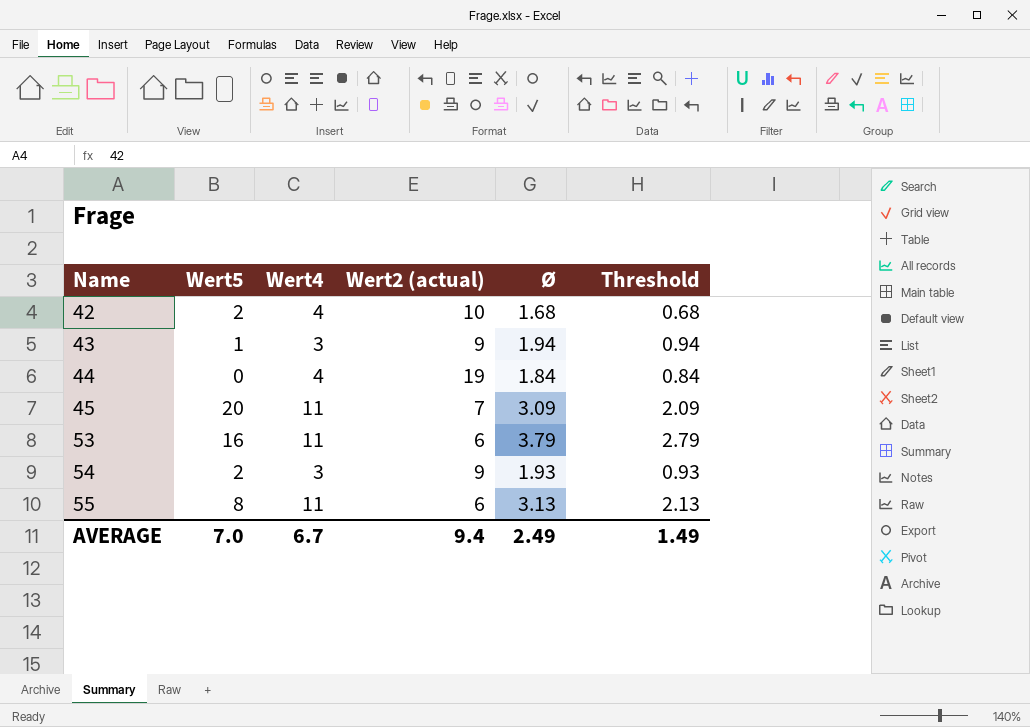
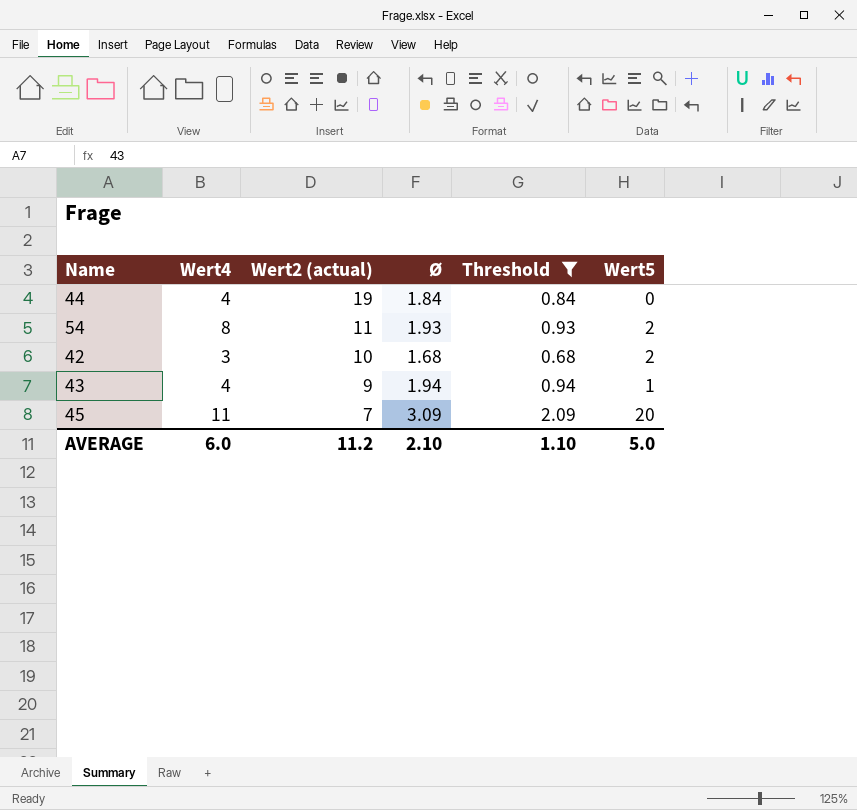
filter: none -> Threshold <= 2.09
row order: Name ascending -> Wert2 (actual) descending
column Wert5 | position: 2 -> 6
54 | Wert4: 3 -> 8
54 | Wert2 (actual): 9 -> 11
42 | Wert4: 4 -> 3
43 | Wert4: 3 -> 4
AVERAGE | Wert4: 6.7 -> 6.0
AVERAGE | Wert2 (actual): 9.4 -> 11.2
AVERAGE | Ø: 2.49 -> 2.10
AVERAGE | Threshold: 1.49 -> 1.10
AVERAGE | Wert5: 7.0 -> 5.0

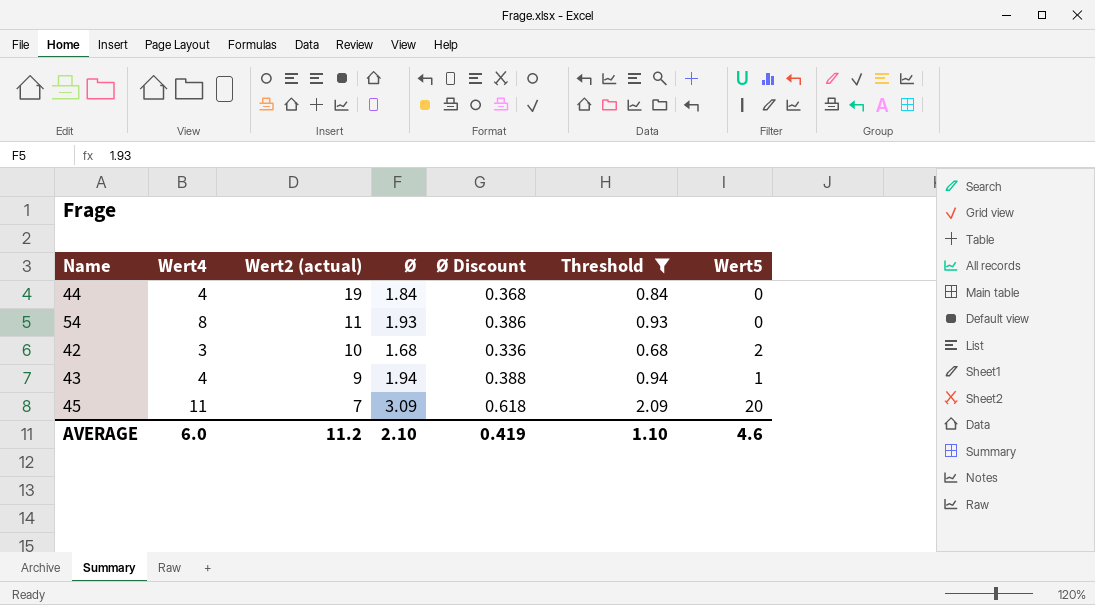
column Ø Discount | formula: none -> [Ø] * 0.2
54 | Wert5: 2 -> 0
AVERAGE | Wert5: 5.0 -> 4.6

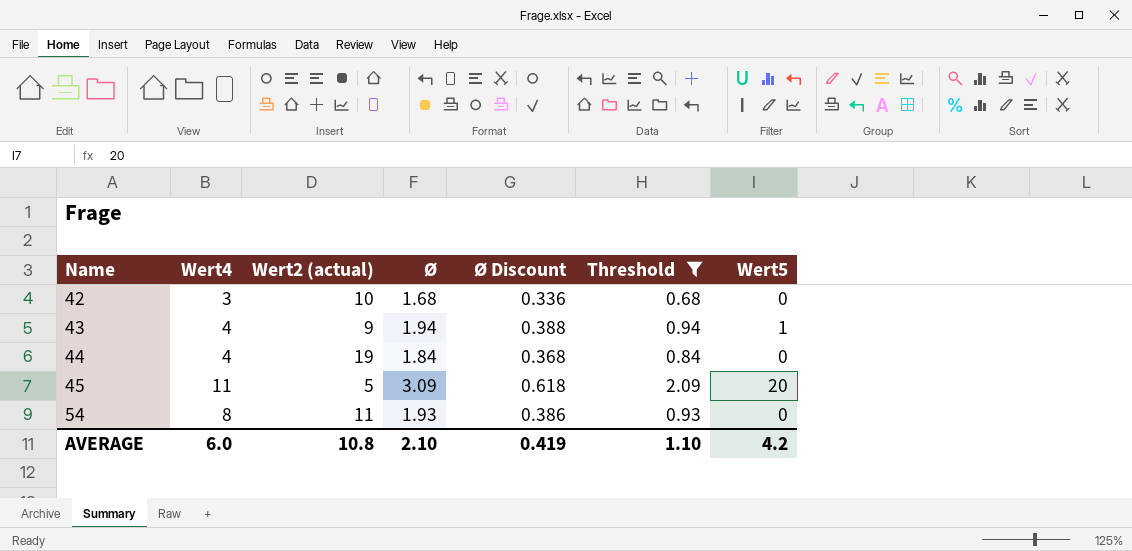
row order: Wert2 (actual) descending -> Name ascending
42 | Wert5: 2 -> 0
45 | Wert2 (actual): 7 -> 5
AVERAGE | Wert2 (actual): 11.2 -> 10.8
AVERAGE | Wert5: 4.6 -> 4.2

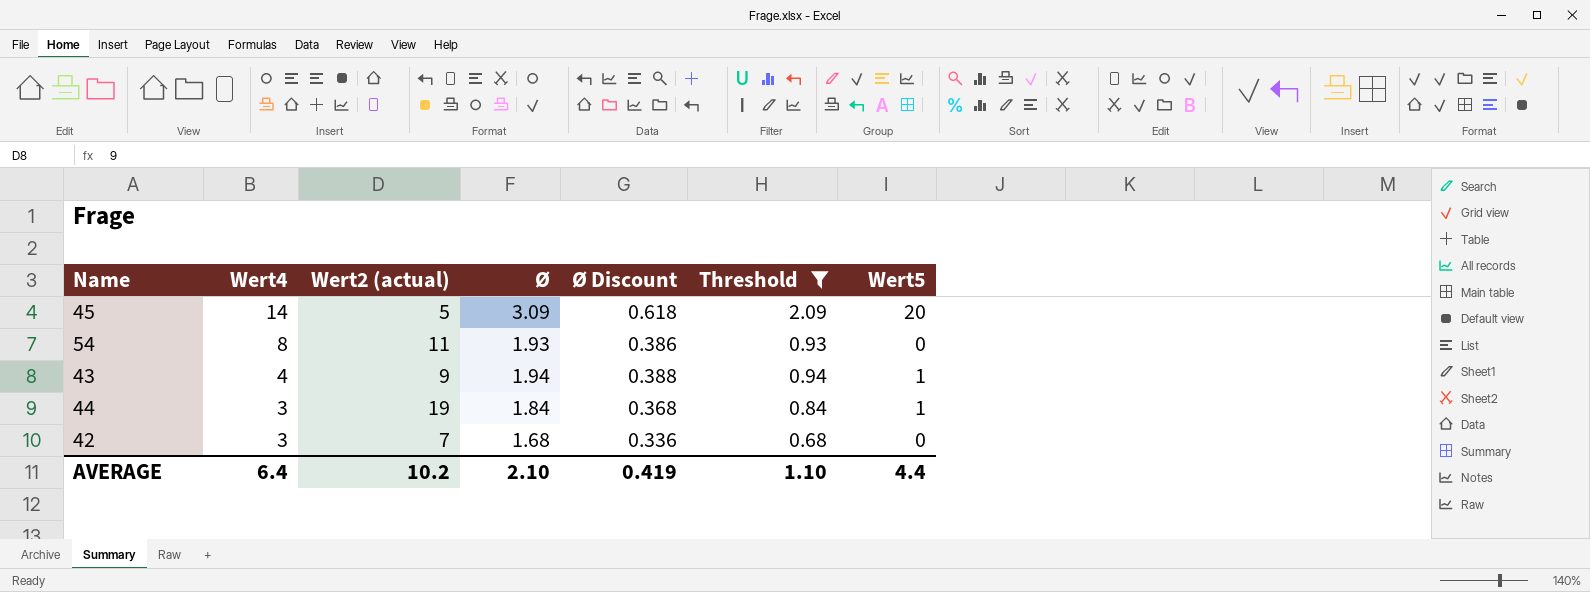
row order: Name ascending -> Wert4 descending
45 | Wert4: 11 -> 14
44 | Wert4: 4 -> 3
44 | Wert5: 0 -> 1
42 | Wert2 (actual): 10 -> 7
AVERAGE | Wert4: 6.0 -> 6.4
AVERAGE | Wert2 (actual): 10.8 -> 10.2
AVERAGE | Wert5: 4.2 -> 4.4

